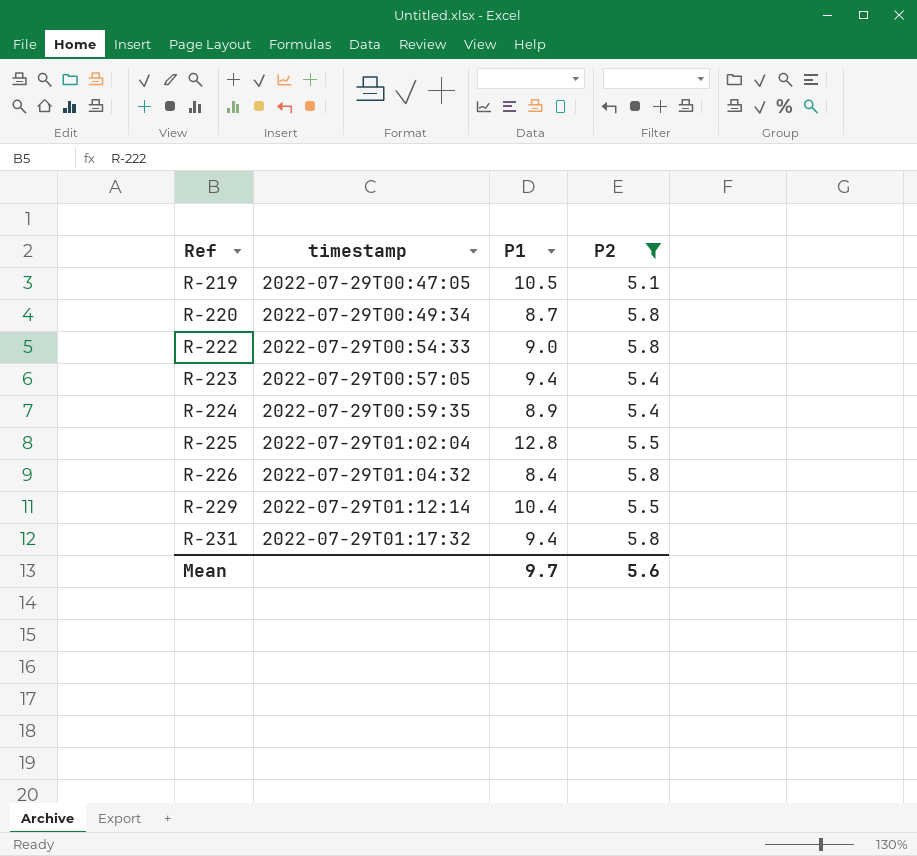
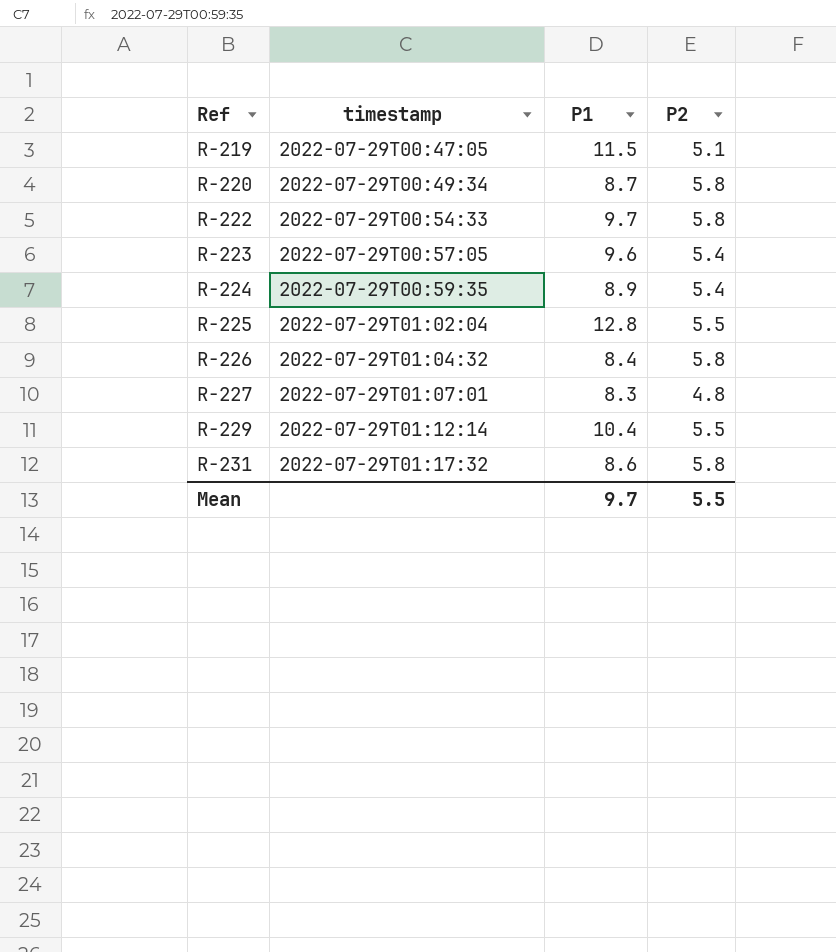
filter: P2 != 4.8 -> none
R-219 | P1: 10.5 -> 11.5
R-222 | P1: 9.0 -> 9.7
R-223 | P1: 9.4 -> 9.6
R-231 | P1: 9.4 -> 8.6
Mean | P2: 5.6 -> 5.5

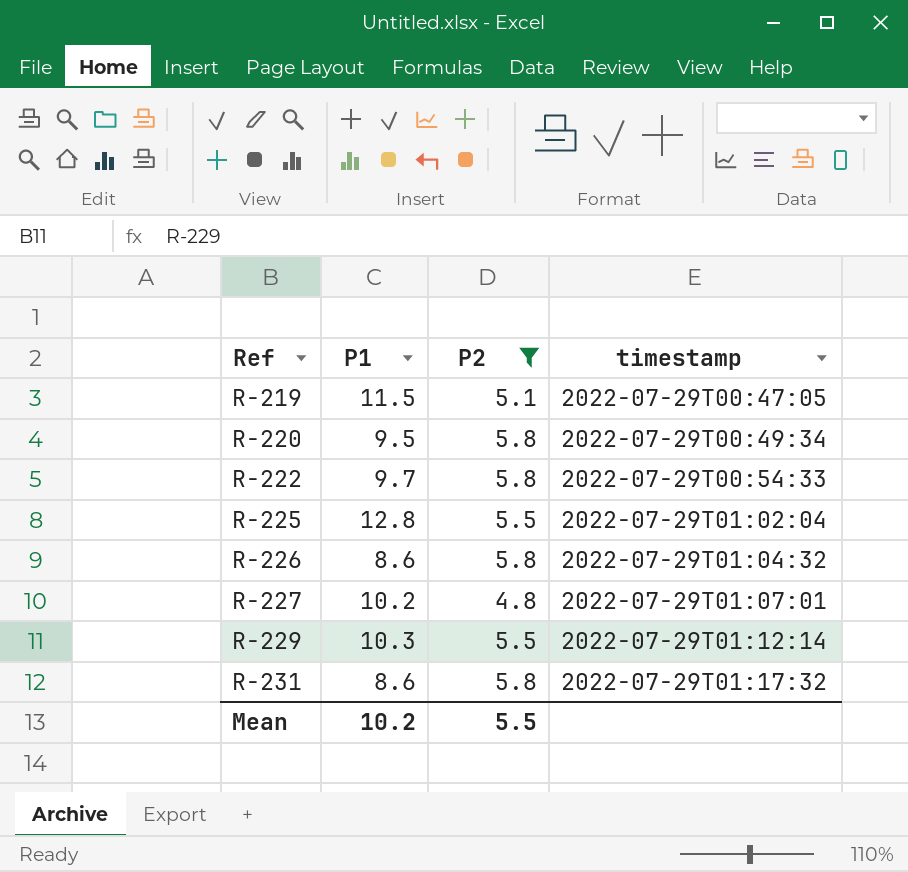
filter: none -> P2 != 5.4
column timestamp | position: 2 -> 4
R-220 | P1: 8.7 -> 9.5
R-226 | P1: 8.4 -> 8.6
R-227 | P1: 8.3 -> 10.2
R-229 | P1: 10.4 -> 10.3
Mean | P1: 9.7 -> 10.2

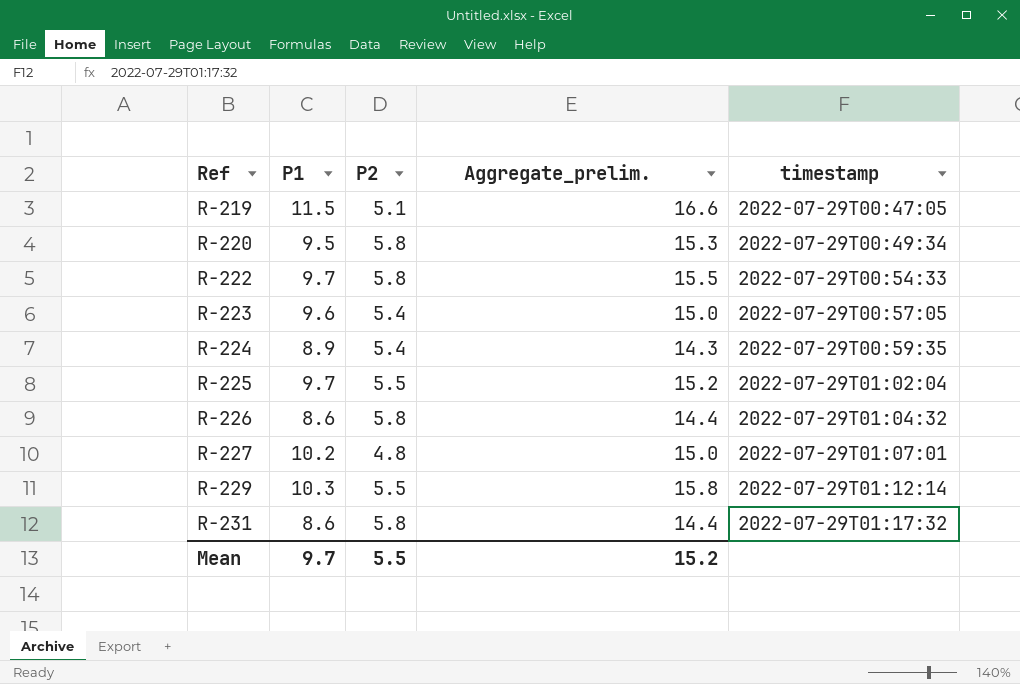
filter: P2 != 5.4 -> none
column Aggregate_prelim. | formula: none -> [P1] + [P2]
R-225 | P1: 12.8 -> 9.7
Mean | P1: 10.2 -> 9.7

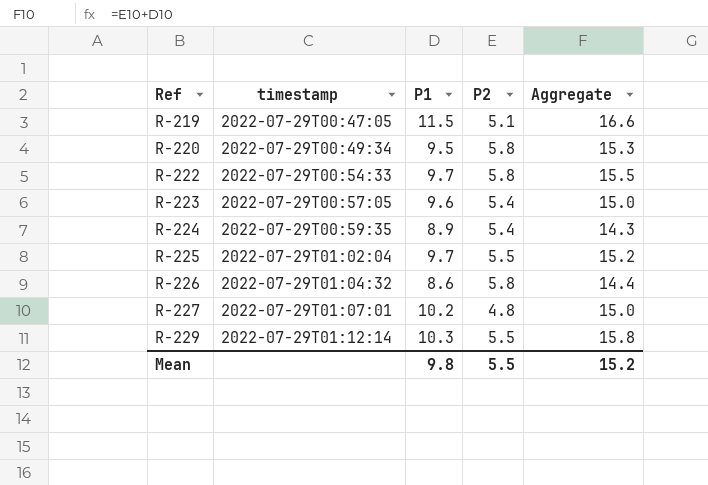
column timestamp | position: 5 -> 2
column name: Aggregate_prelim. -> Aggregate
row R-231: 8.6 | 5.8 | 14.4 | 2022-07-29T01:17:32 -> none
Mean | P1: 9.7 -> 9.8

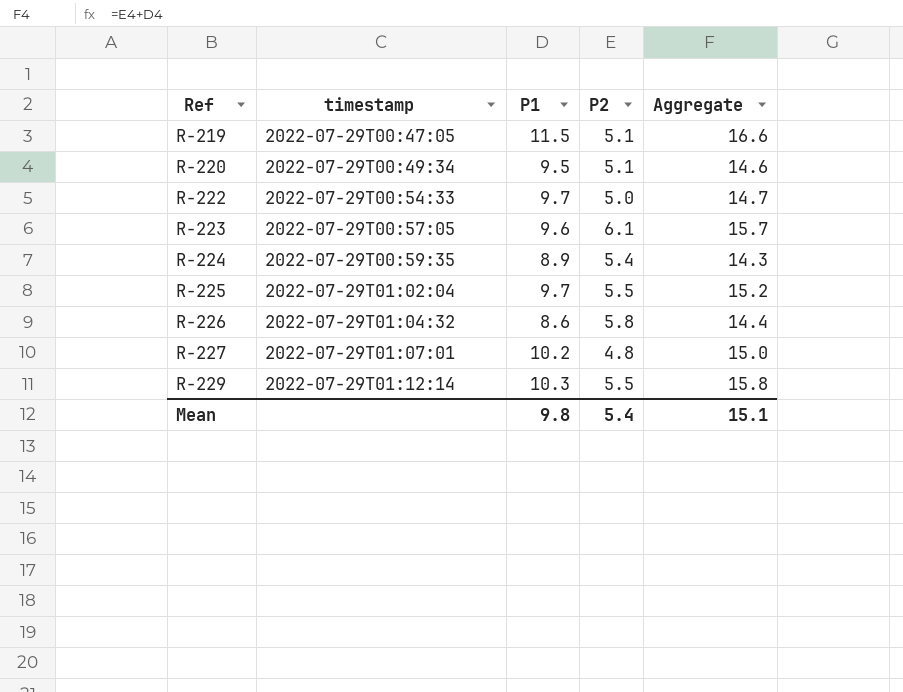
R-220 | P2: 5.8 -> 5.1
R-220 | Aggregate: 15.3 -> 14.6
R-222 | P2: 5.8 -> 5.0
R-222 | Aggregate: 15.5 -> 14.7
R-223 | P2: 5.4 -> 6.1
R-223 | Aggregate: 15.0 -> 15.7
Mean | P2: 5.5 -> 5.4
Mean | Aggregate: 15.2 -> 15.1

